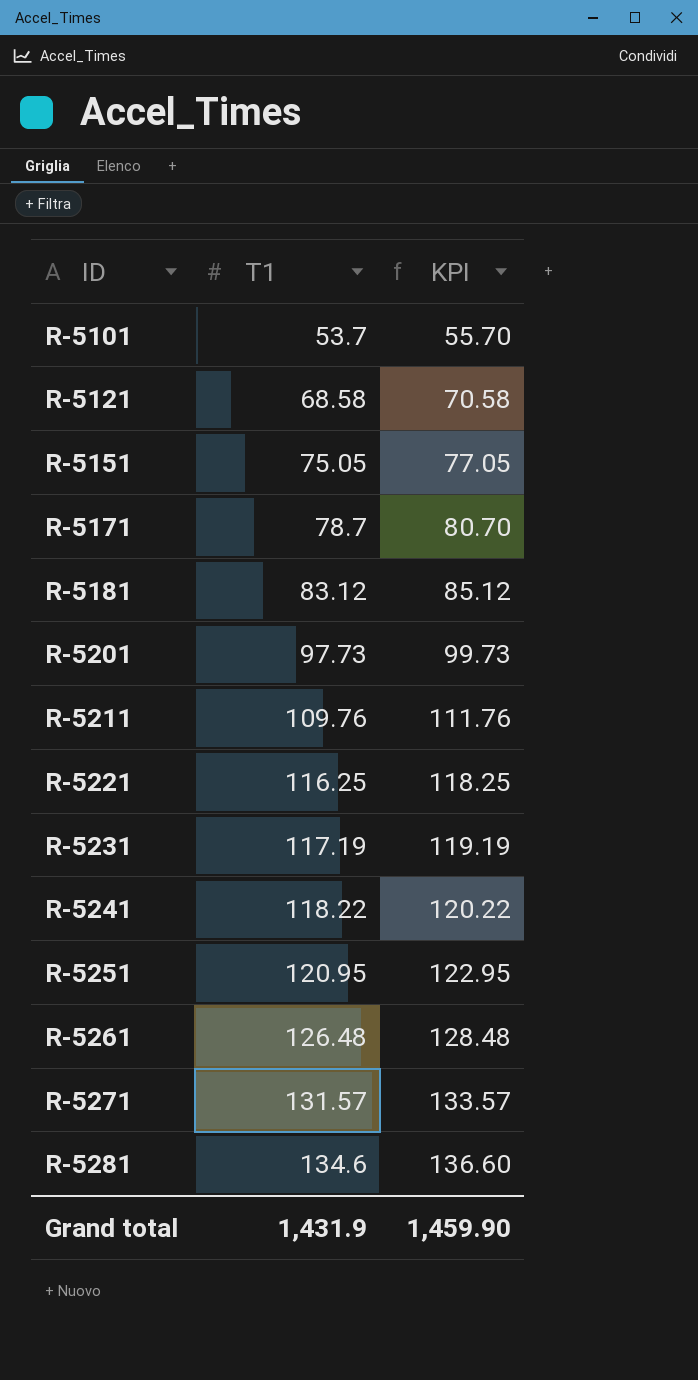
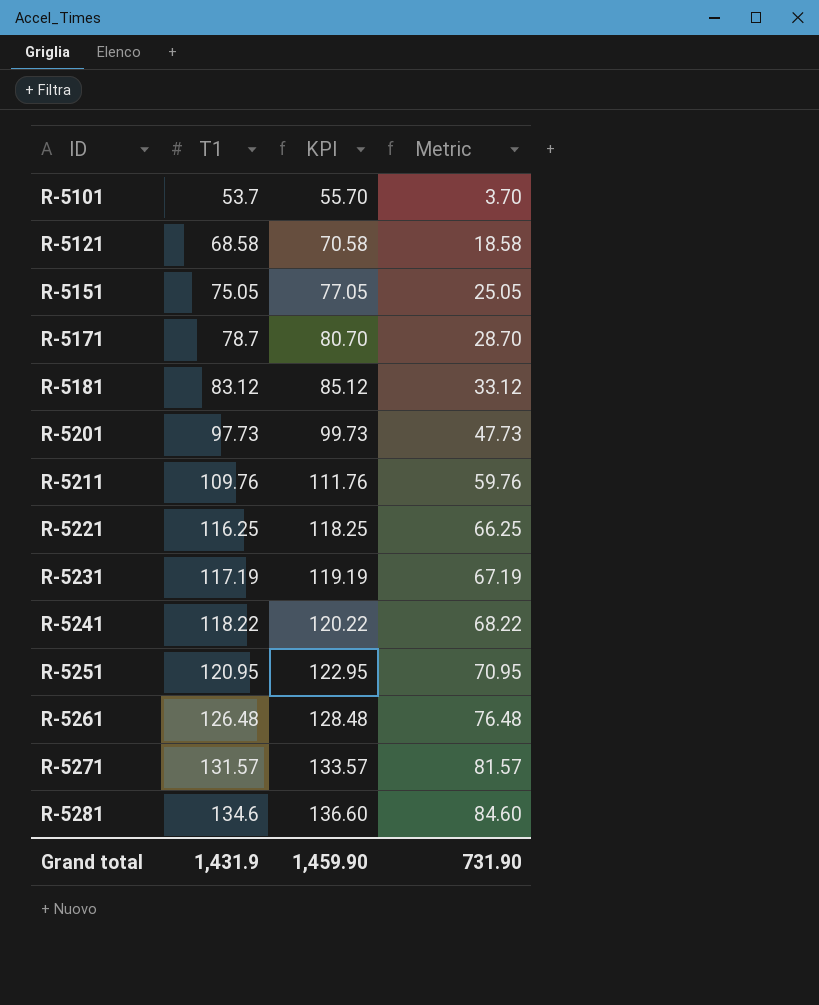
column Metric | formula: none -> [T1] - 50

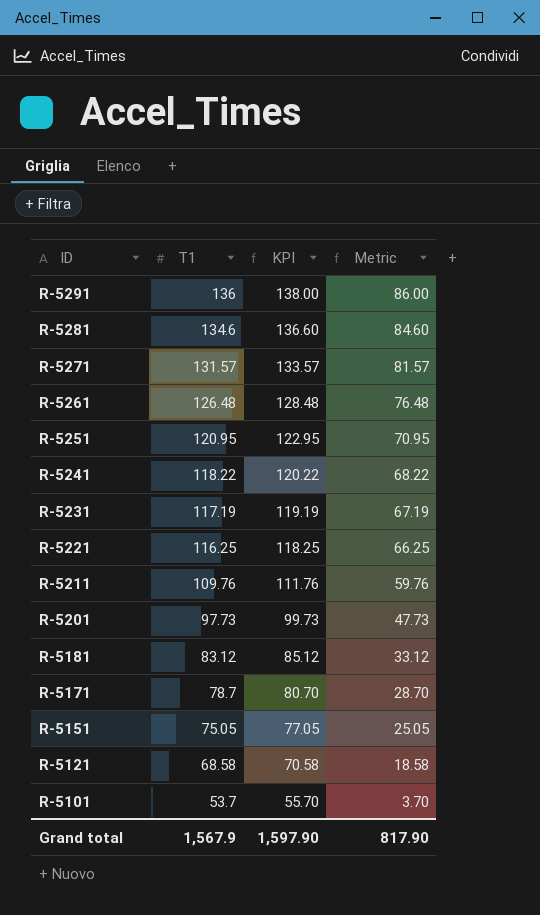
row order: ID ascending -> ID descending
row R-5291: none -> 136 | 138.00 | 86.00
Grand total | T1: 1,431.9 -> 1,567.9
Grand total | KPI: 1,459.90 -> 1,597.90
Grand total | Metric: 731.90 -> 817.90

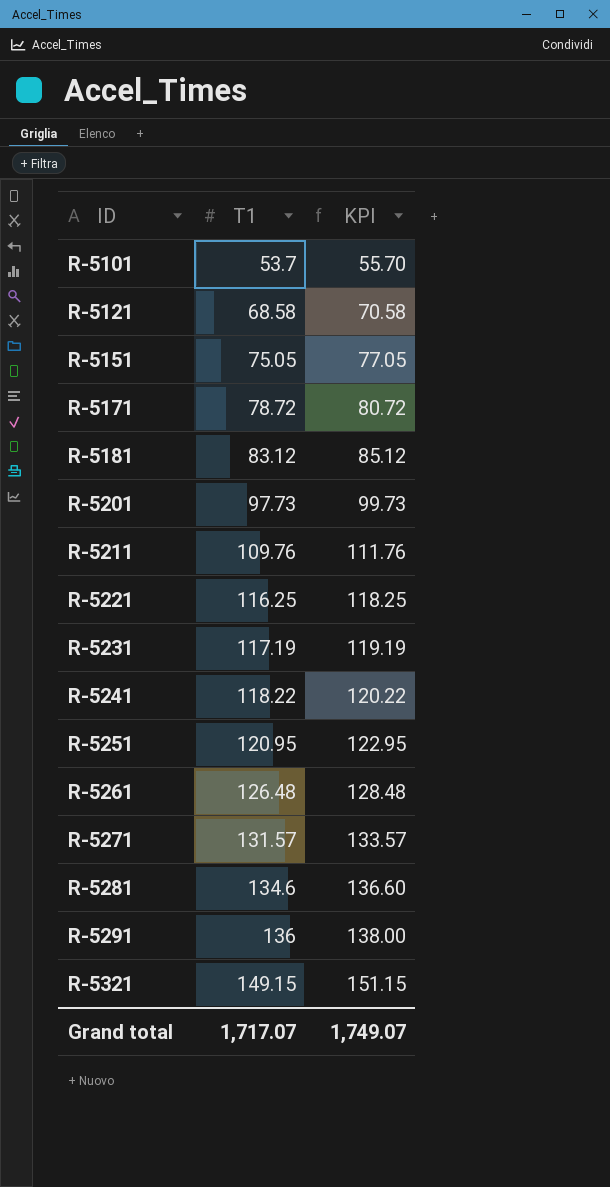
row order: ID descending -> ID ascending
column Metric | formula: [T1] - 50 -> none
R-5171 | T1: 78.7 -> 78.72
R-5171 | KPI: 80.70 -> 80.72
row R-5321: none -> 149.15 | 151.15
Grand total | T1: 1,567.9 -> 1,717.07
Grand total | KPI: 1,597.90 -> 1,749.07

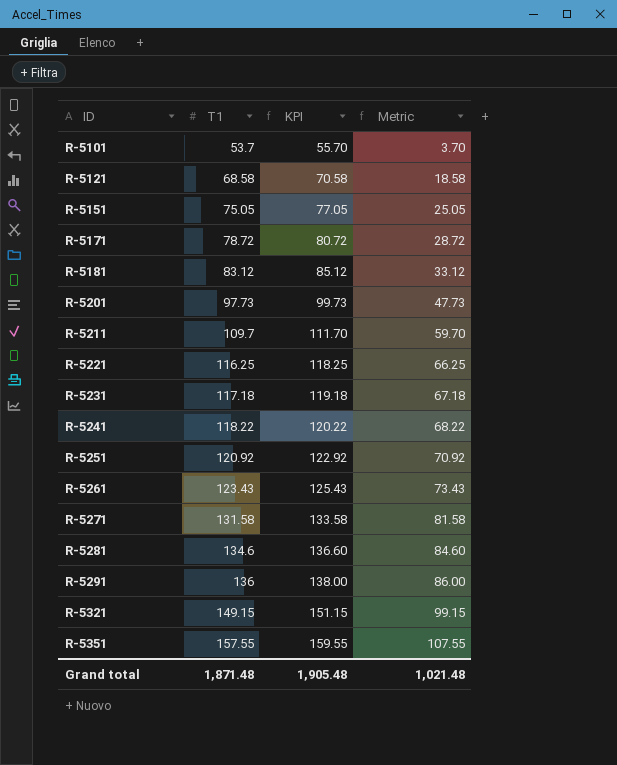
column Metric | formula: none -> [T1] - 50
R-5211 | T1: 109.76 -> 109.7
R-5211 | KPI: 111.76 -> 111.70
R-5231 | T1: 117.19 -> 117.18
R-5231 | KPI: 119.19 -> 119.18
R-5251 | T1: 120.95 -> 120.92
R-5251 | KPI: 122.95 -> 122.92
R-5261 | T1: 126.48 -> 123.43
R-5261 | KPI: 128.48 -> 125.43
R-5271 | T1: 131.57 -> 131.58
R-5271 | KPI: 133.57 -> 133.58
row R-5351: none -> 157.55 | 159.55 | 107.55
Grand total | T1: 1,717.07 -> 1,871.48
Grand total | KPI: 1,749.07 -> 1,905.48

